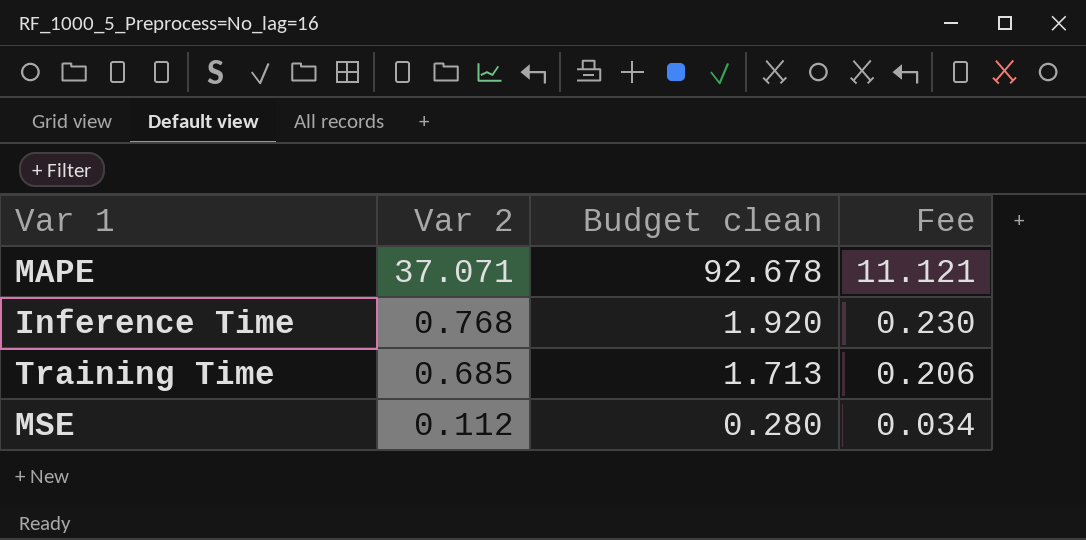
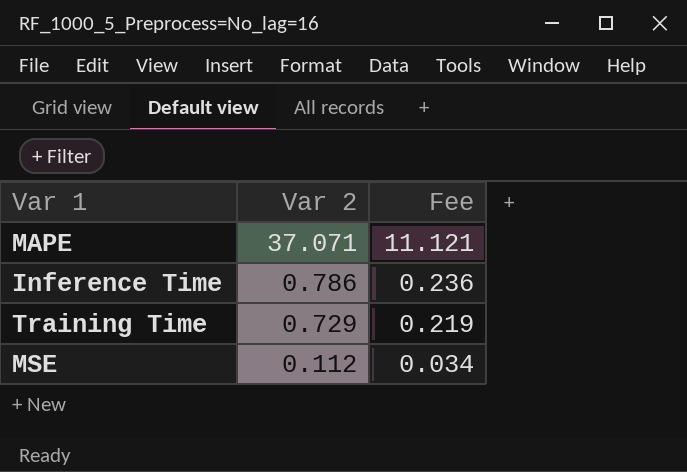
column Budget clean | formula: [Var 2] * 2.5 -> none
Inference Time | Var 2: 0.768 -> 0.786
Inference Time | Fee: 0.230 -> 0.236
Training Time | Var 2: 0.685 -> 0.729
Training Time | Fee: 0.206 -> 0.219

